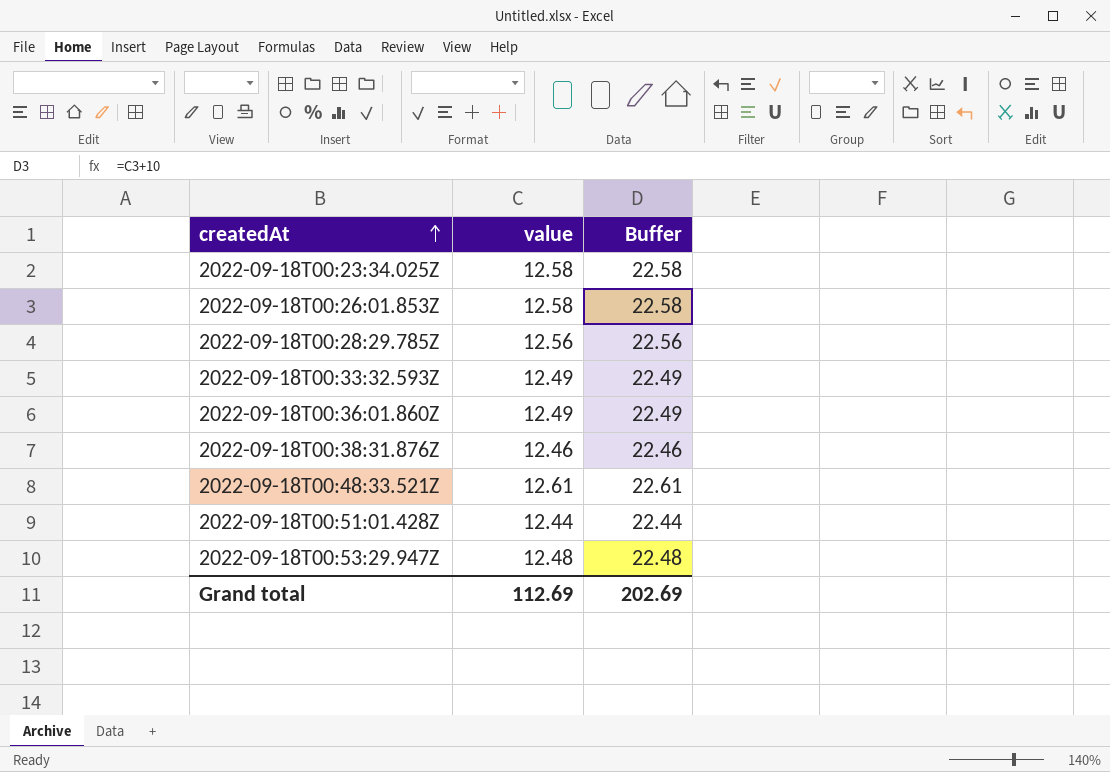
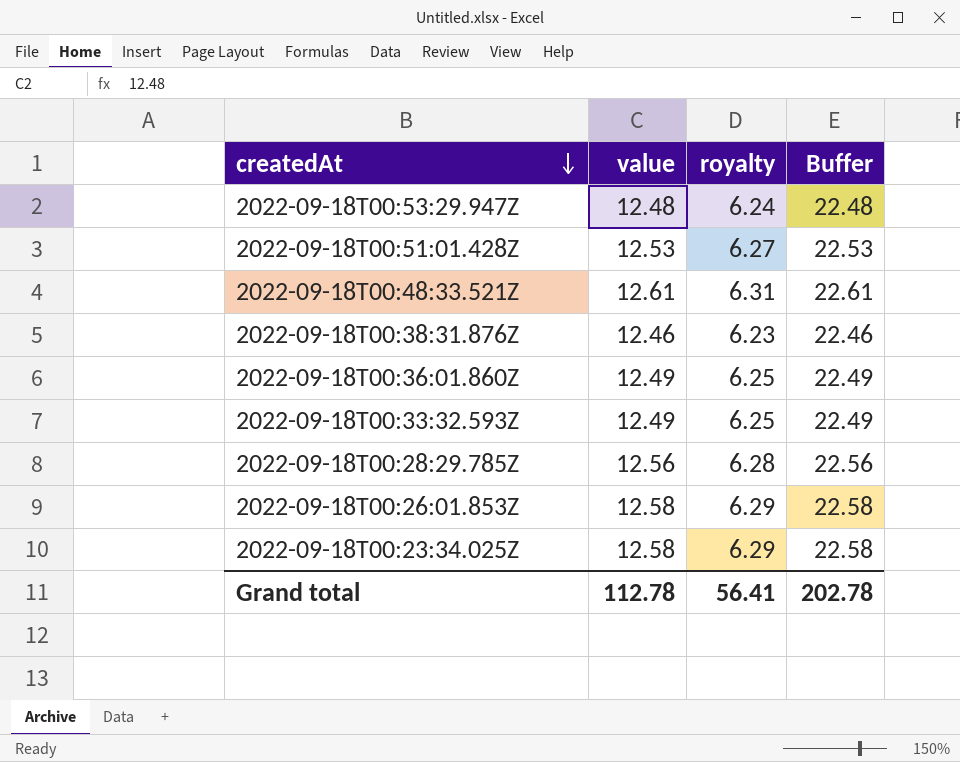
row order: createdAt ascending -> createdAt descending
column royalty | formula: none -> [value] * 0.5
2022-09-18T00:51:01.428Z | value: 12.44 -> 12.53
2022-09-18T00:51:01.428Z | Buffer: 22.44 -> 22.53
Grand total | value: 112.69 -> 112.78
Grand total | Buffer: 202.69 -> 202.78

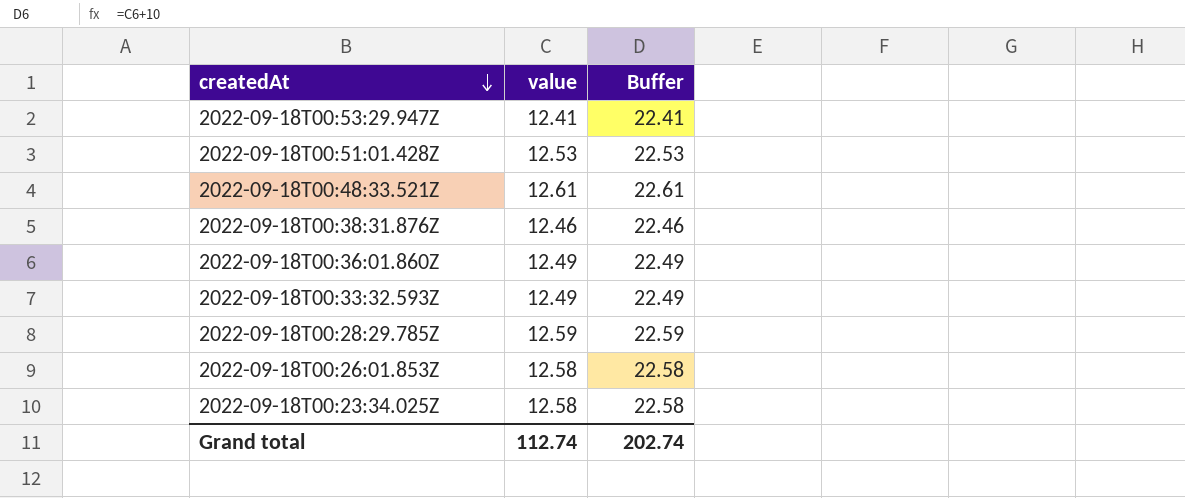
column royalty | formula: [value] * 0.5 -> none
2022-09-18T00:53:29.947Z | value: 12.48 -> 12.41
2022-09-18T00:53:29.947Z | Buffer: 22.48 -> 22.41
2022-09-18T00:28:29.785Z | value: 12.56 -> 12.59
2022-09-18T00:28:29.785Z | Buffer: 22.56 -> 22.59
Grand total | value: 112.78 -> 112.74
Grand total | Buffer: 202.78 -> 202.74

